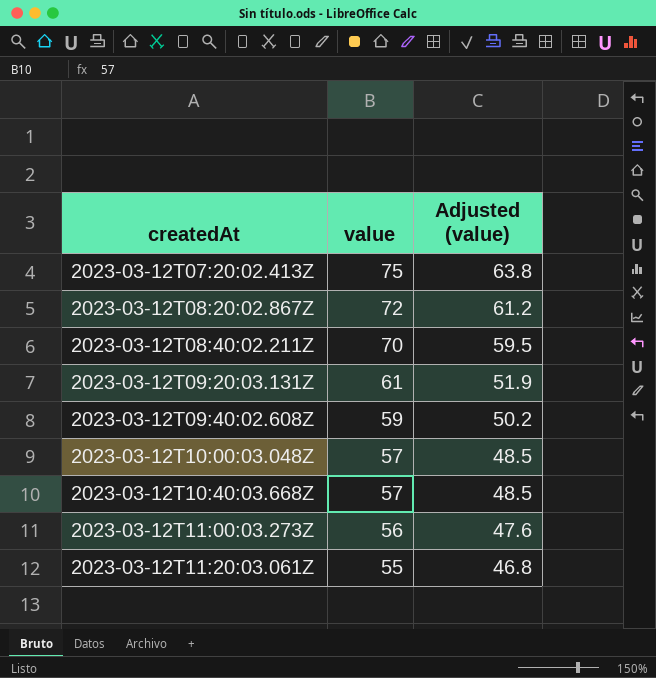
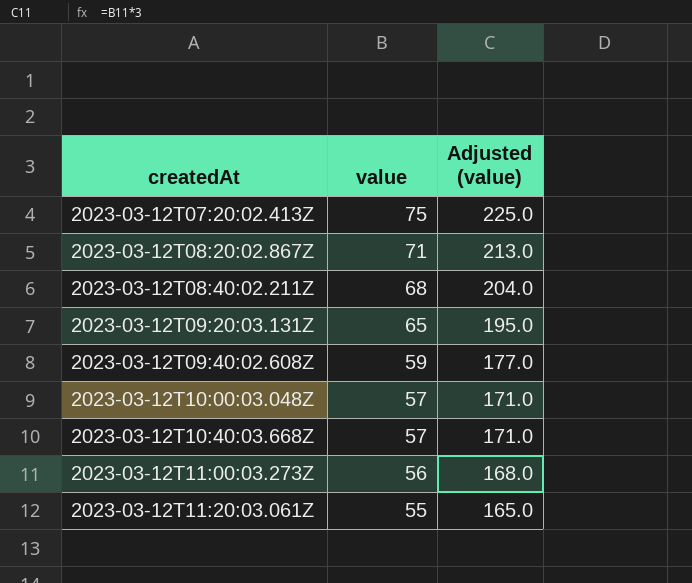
column Adjusted (value) | formula: [value] * 0.85 -> [value] * 3
2023-03-12T08:20:02.867Z | value: 72 -> 71
2023-03-12T08:40:02.211Z | value: 70 -> 68
2023-03-12T09:20:03.131Z | value: 61 -> 65

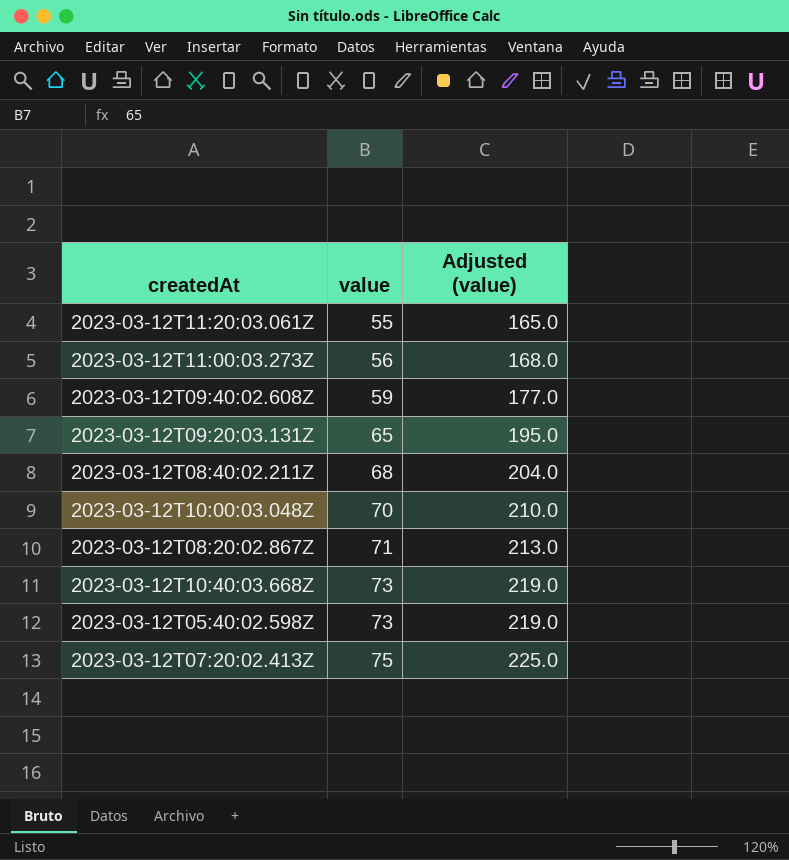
row order: createdAt ascending -> value ascending
2023-03-12T10:00:03.048Z | value: 57 -> 70
2023-03-12T10:00:03.048Z | Adjusted (value): 171.0 -> 210.0
2023-03-12T10:40:03.668Z | value: 57 -> 73
2023-03-12T10:40:03.668Z | Adjusted (value): 171.0 -> 219.0
row 2023-03-12T05:40:02.598Z: none -> 73 | 219.0

